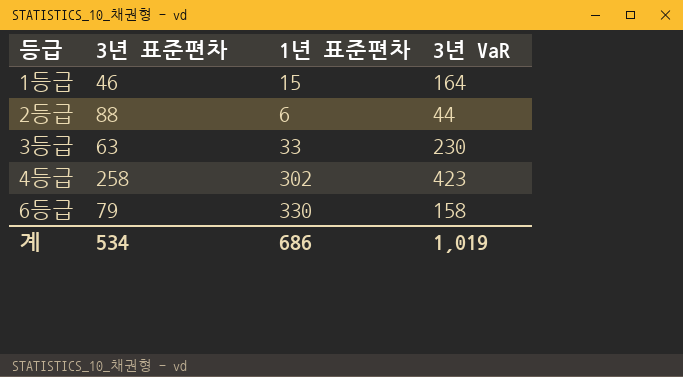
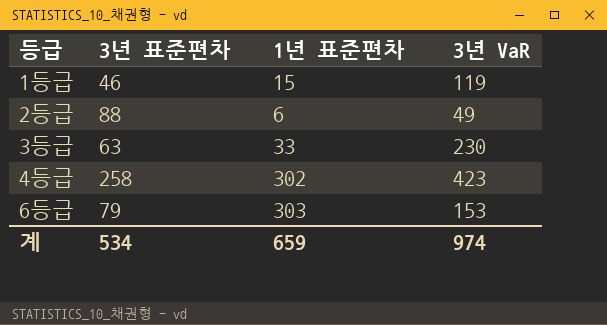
1등급 | 3년 VaR: 164 -> 119
2등급 | 3년 VaR: 44 -> 49
6등급 | 1년 표준편차: 330 -> 303
6등급 | 3년 VaR: 158 -> 153
계 | 1년 표준편차: 686 -> 659
계 | 3년 VaR: 1,019 -> 974

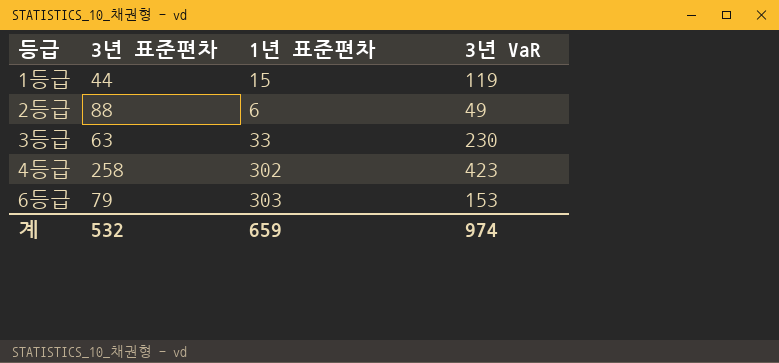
1등급 | 3년 표준편차: 46 -> 44
계 | 3년 표준편차: 534 -> 532

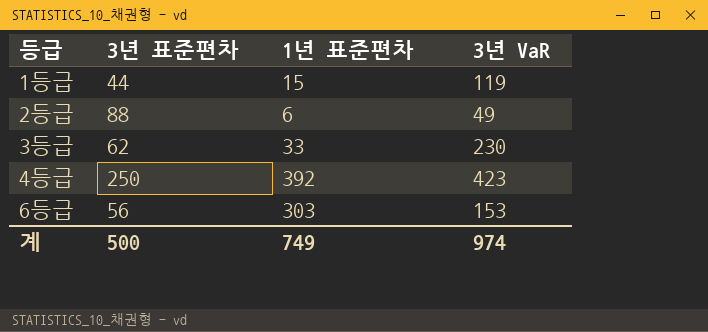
3등급 | 3년 표준편차: 63 -> 62
4등급 | 3년 표준편차: 258 -> 250
4등급 | 1년 표준편차: 302 -> 392
6등급 | 3년 표준편차: 79 -> 56
계 | 3년 표준편차: 532 -> 500
계 | 1년 표준편차: 659 -> 749

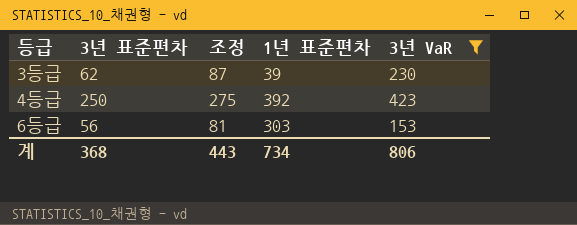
filter: none -> 3년 VaR >= 153
column 조정 | formula: none -> [3년 표준편차] + 25
3등급 | 1년 표준편차: 33 -> 39
계 | 3년 표준편차: 500 -> 368
계 | 1년 표준편차: 749 -> 734
계 | 3년 VaR: 974 -> 806

